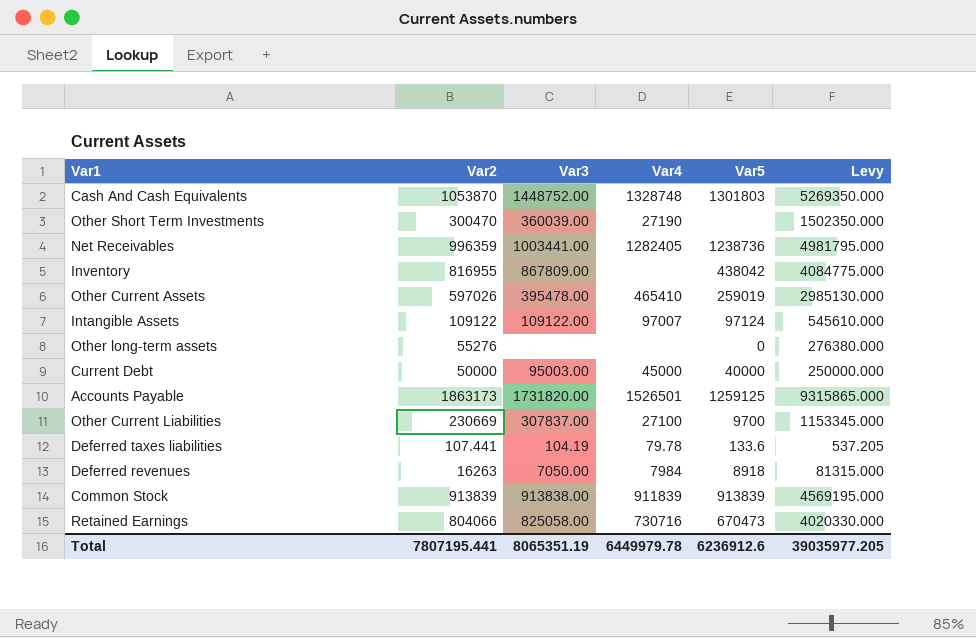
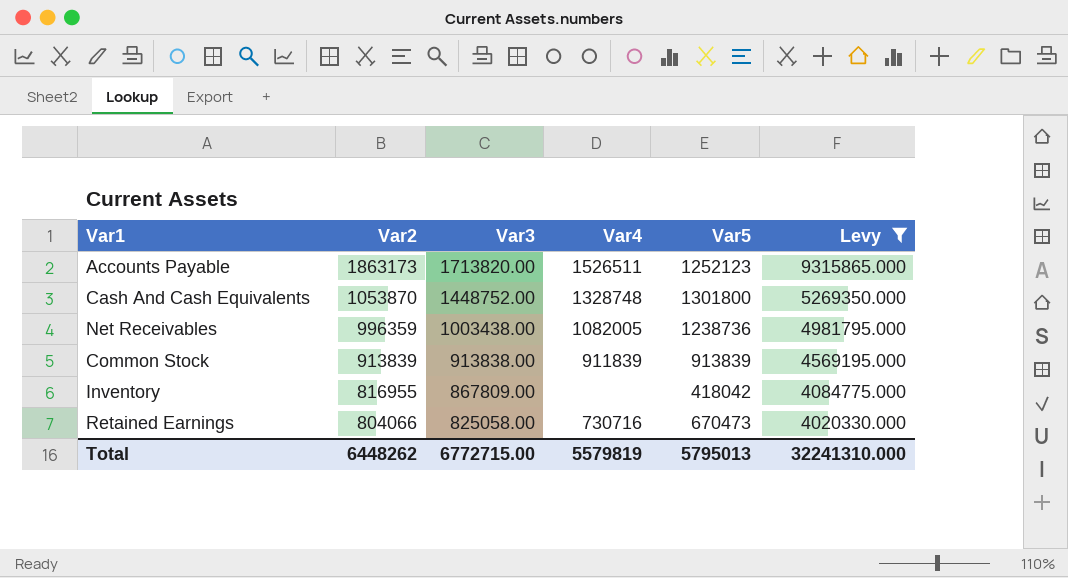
filter: none -> Levy >= 4020330.000
row order: none -> Var2 descending
Accounts Payable | Var3: 1731820.00 -> 1713820.00
Accounts Payable | Var4: 1526501 -> 1526511
Accounts Payable | Var5: 1259125 -> 1252123
Cash And Cash Equivalents | Var5: 1301803 -> 1301800
Net Receivables | Var3: 1003441.00 -> 1003438.00
Net Receivables | Var4: 1282405 -> 1082005
Inventory | Var5: 438042 -> 418042
Total | Var2: 7807195.441 -> 6448262
Total | Var3: 8065351.19 -> 6772715.00
Total | Var4: 6449979.78 -> 5579819
Total | Var5: 6236912.6 -> 5795013
Total | Levy: 39035977.205 -> 32241310.000

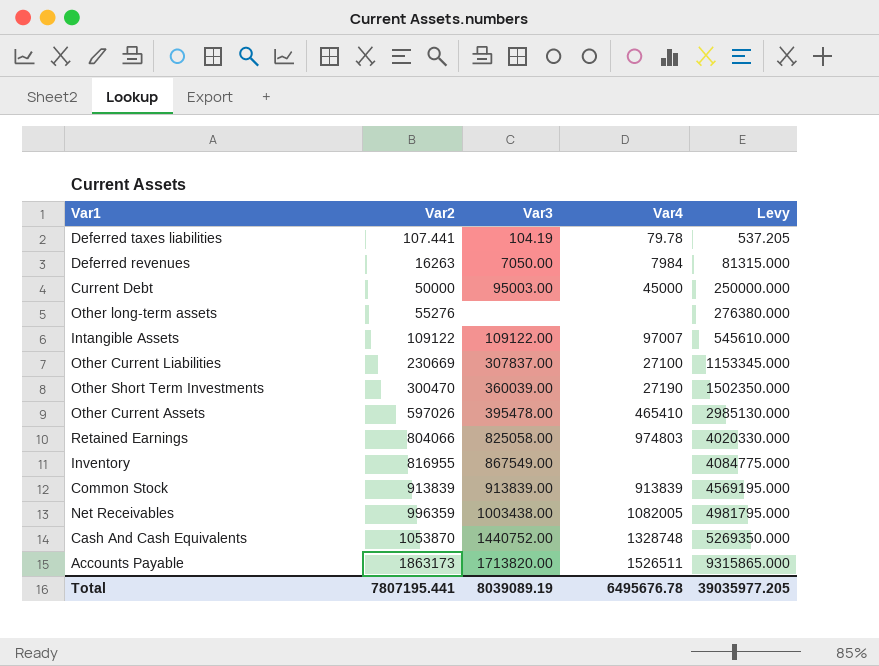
filter: Levy >= 4020330.000 -> none
row order: Var2 descending -> Var2 ascending
column Var5 | position: 5 -> none
Retained Earnings | Var4: 730716 -> 974803
Inventory | Var3: 867809.00 -> 867549.00
Common Stock | Var3: 913838.00 -> 913839.00
Common Stock | Var4: 911839 -> 913839
Cash And Cash Equivalents | Var3: 1448752.00 -> 1440752.00
Total | Var2: 6448262 -> 7807195.441
Total | Var3: 6772715.00 -> 8039089.19
Total | Var4: 5579819 -> 6495676.78
Total | Levy: 32241310.000 -> 39035977.205

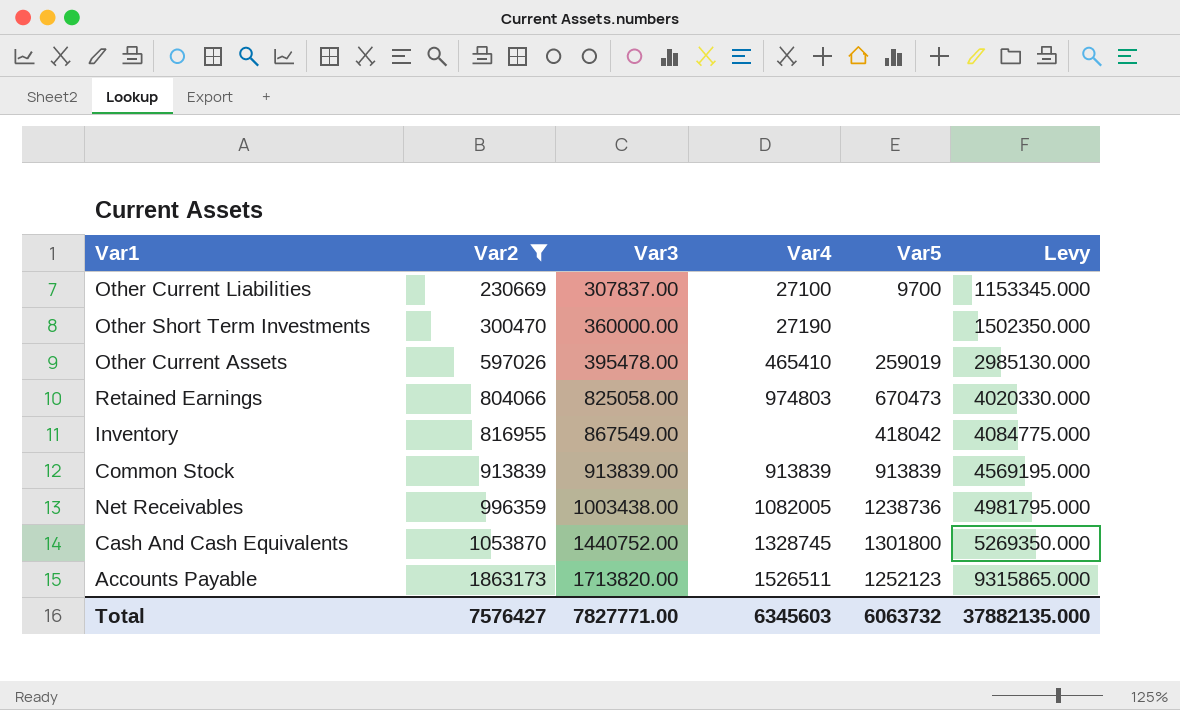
filter: none -> Var2 >= 230669
column Var5 | position: none -> 5
Other Short Term Investments | Var3: 360039.00 -> 360000.00
Cash And Cash Equivalents | Var4: 1328748 -> 1328745
Total | Var2: 7807195.441 -> 7576427
Total | Var3: 8039089.19 -> 7827771.00
Total | Var4: 6495676.78 -> 6345603
Total | Levy: 39035977.205 -> 37882135.000

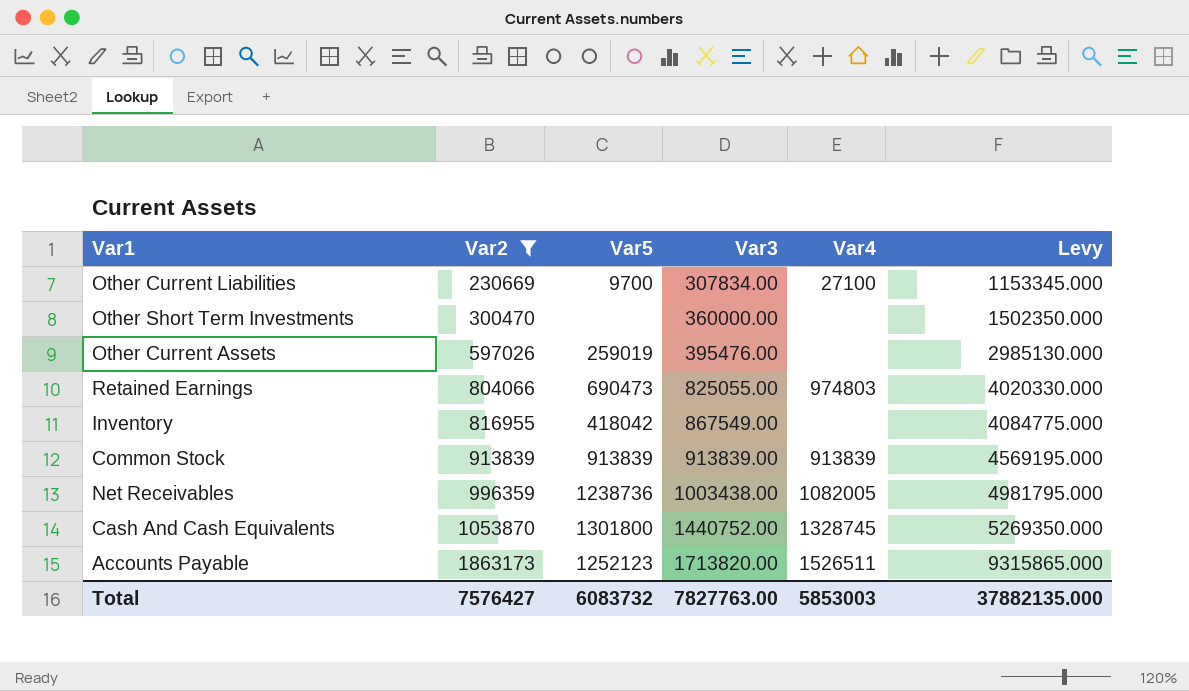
column Var5 | position: 5 -> 3
Other Current Liabilities | Var3: 307837.00 -> 307834.00
Other Short Term Investments | Var4: 27190 -> none
Other Current Assets | Var3: 395478.00 -> 395476.00
Other Current Assets | Var4: 465410 -> none
Retained Earnings | Var5: 670473 -> 690473
Retained Earnings | Var3: 825058.00 -> 825055.00
Total | Var5: 6063732 -> 6083732
Total | Var3: 7827771.00 -> 7827763.00
Total | Var4: 6345603 -> 5853003

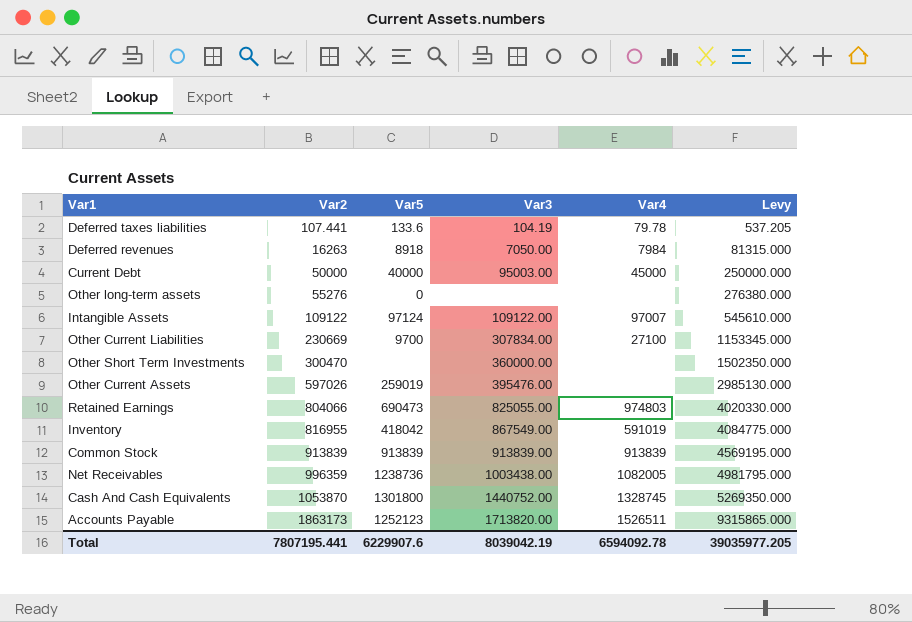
filter: Var2 >= 230669 -> none
Inventory | Var4: none -> 591019
Total | Var2: 7576427 -> 7807195.441
Total | Var5: 6083732 -> 6229907.6
Total | Var3: 7827763.00 -> 8039042.19
Total | Var4: 5853003 -> 6594092.78
Total | Levy: 37882135.000 -> 39035977.205

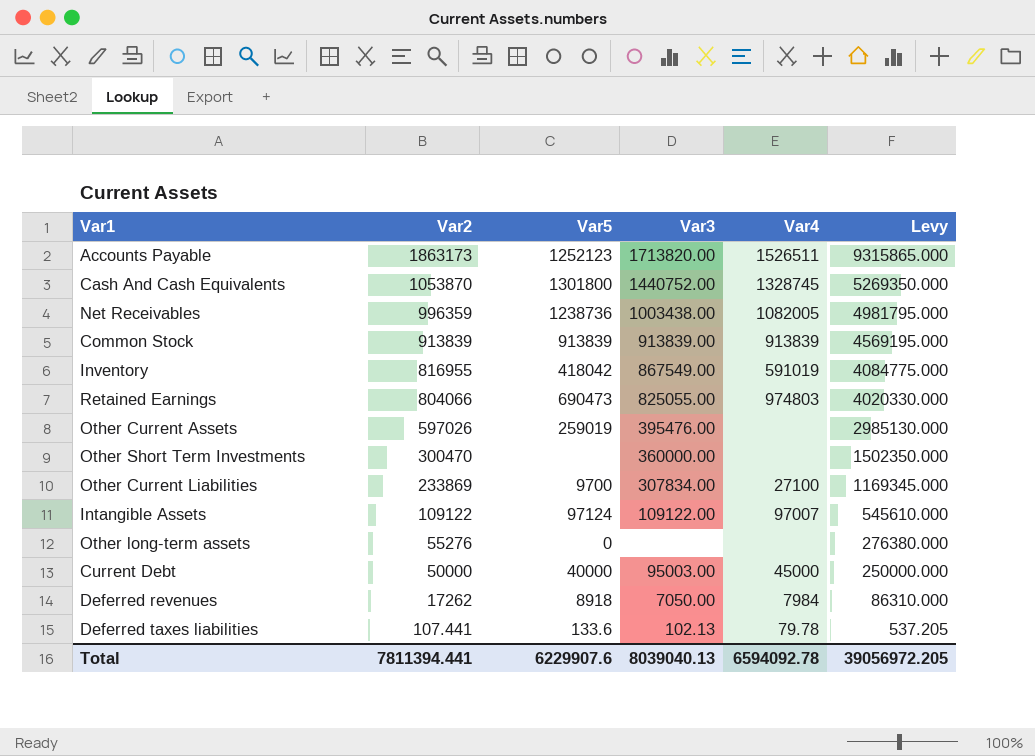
row order: Var2 ascending -> Var2 descending
Other Current Liabilities | Var2: 230669 -> 233869
Other Current Liabilities | Levy: 1153345.000 -> 1169345.000
Deferred revenues | Var2: 16263 -> 17262
Deferred revenues | Levy: 81315.000 -> 86310.000
Deferred taxes liabilities | Var3: 104.19 -> 102.13
Total | Var2: 7807195.441 -> 7811394.441
Total | Var3: 8039042.19 -> 8039040.13
Total | Levy: 39035977.205 -> 39056972.205

